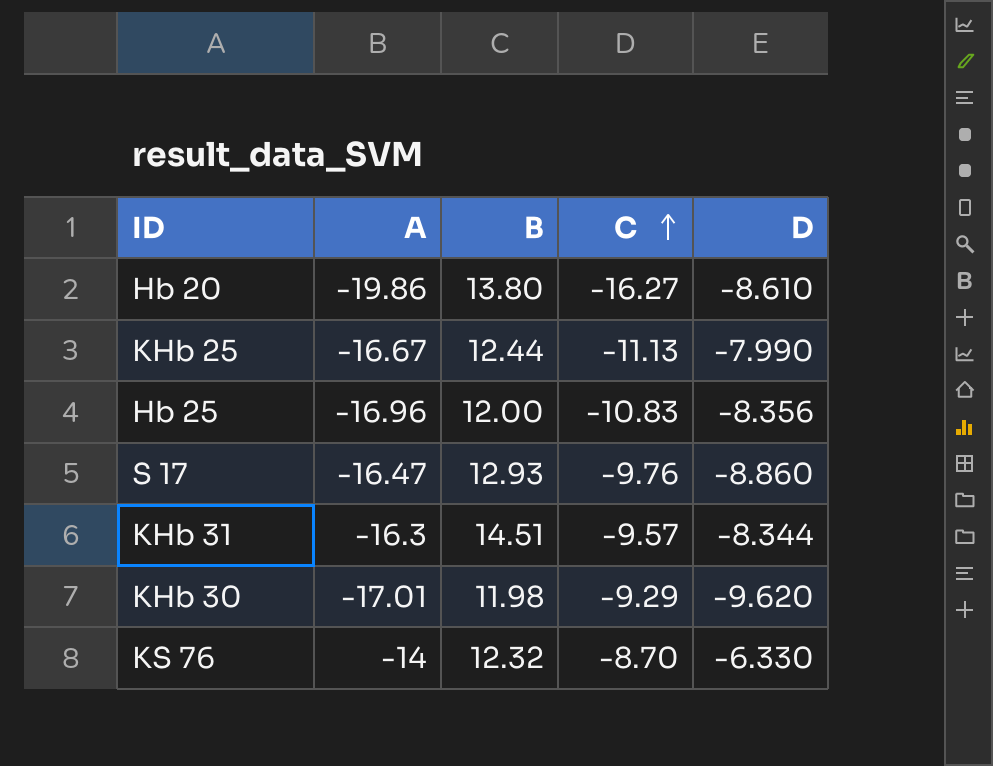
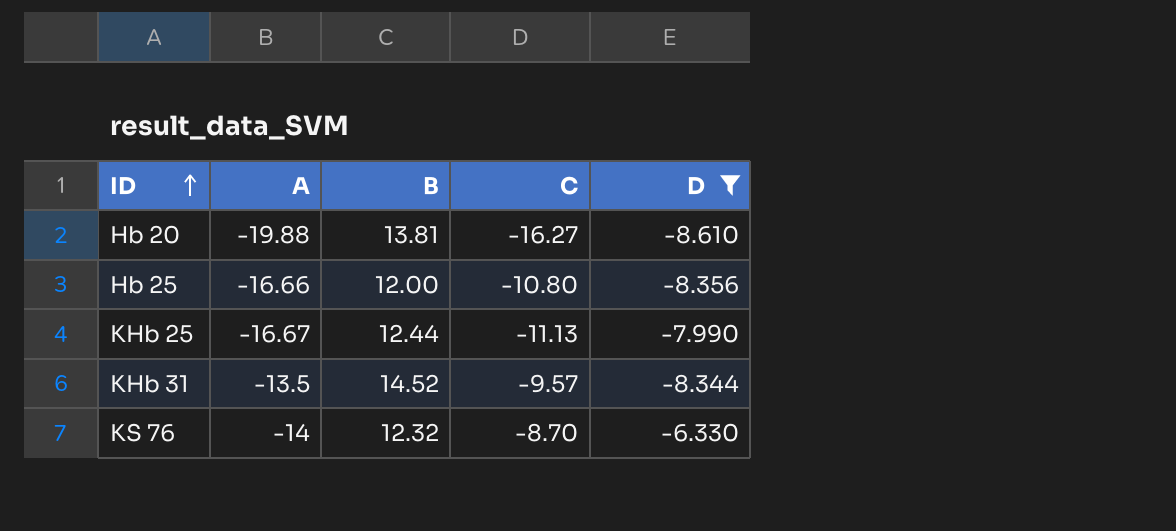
filter: none -> D >= -8.610
row order: C ascending -> ID ascending
Hb 20 | A: -19.86 -> -19.88
Hb 20 | B: 13.80 -> 13.81
Hb 25 | A: -16.96 -> -16.66
Hb 25 | C: -10.83 -> -10.80
KHb 31 | A: -16.3 -> -13.5
KHb 31 | B: 14.51 -> 14.52

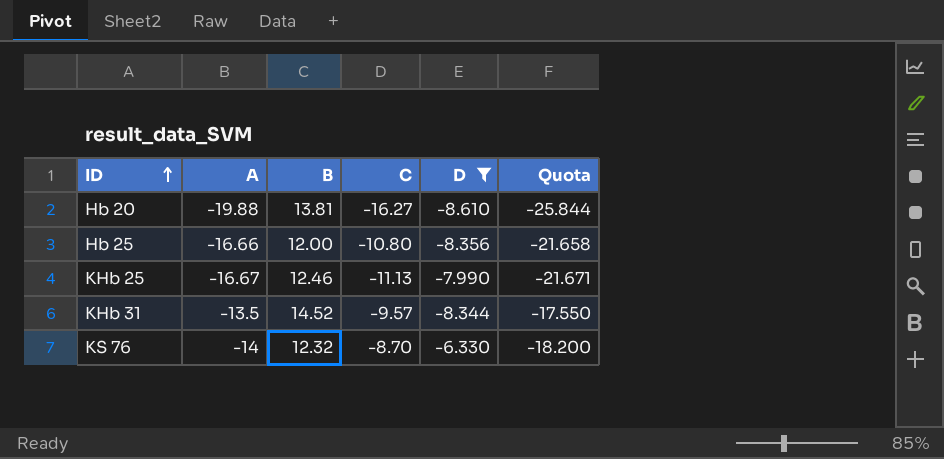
column Quota | formula: none -> [A] * 1.3
KHb 25 | B: 12.44 -> 12.46

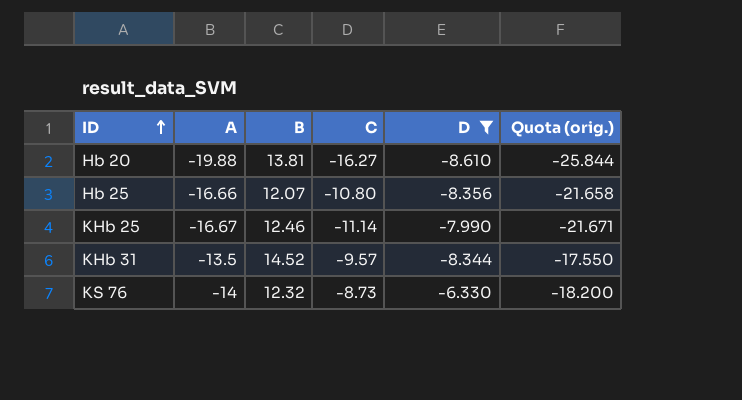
column name: Quota -> Quota (orig.)
Hb 25 | B: 12.00 -> 12.07
KHb 25 | C: -11.13 -> -11.14
KS 76 | C: -8.70 -> -8.73

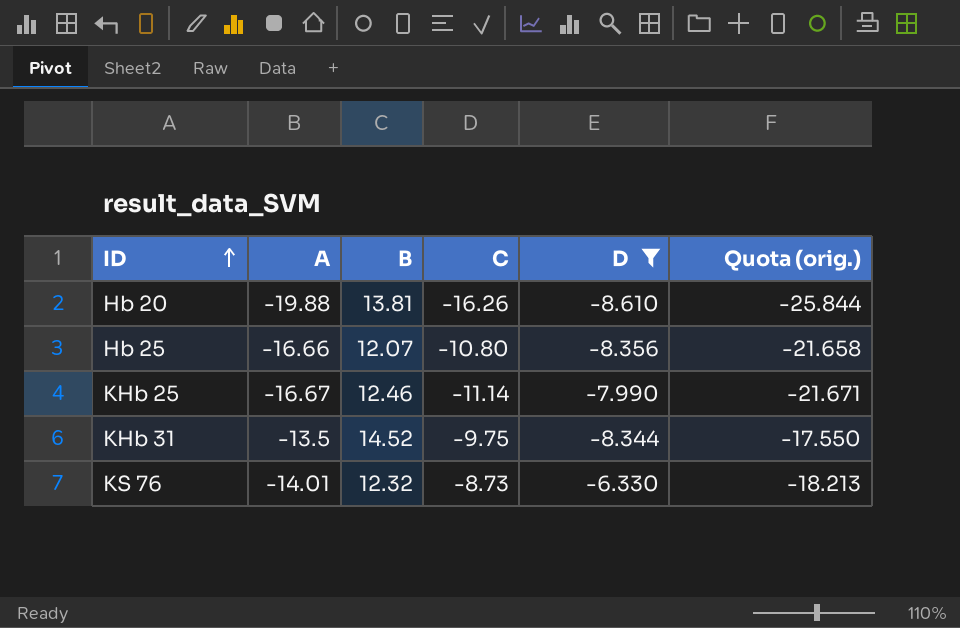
Hb 20 | C: -16.27 -> -16.26
KHb 31 | C: -9.57 -> -9.75
KS 76 | A: -14 -> -14.01
KS 76 | Quota (orig.): -18.200 -> -18.213

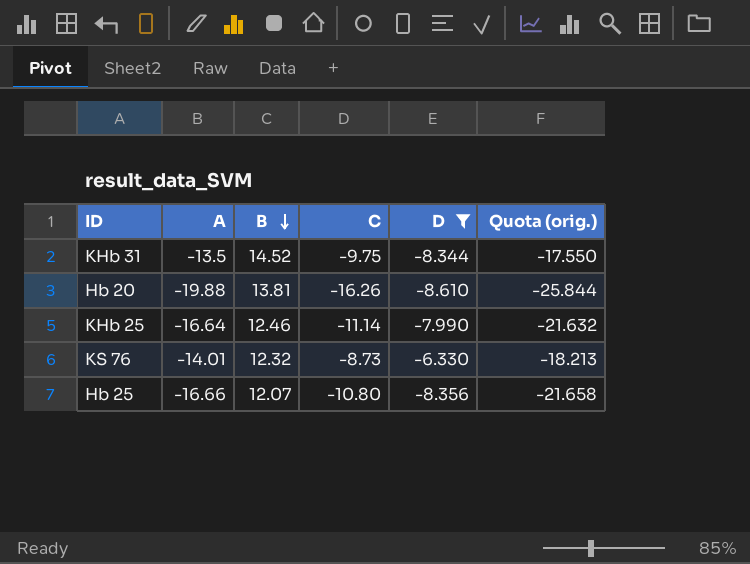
row order: ID ascending -> B descending
KHb 25 | A: -16.67 -> -16.64
KHb 25 | Quota (orig.): -21.671 -> -21.632

